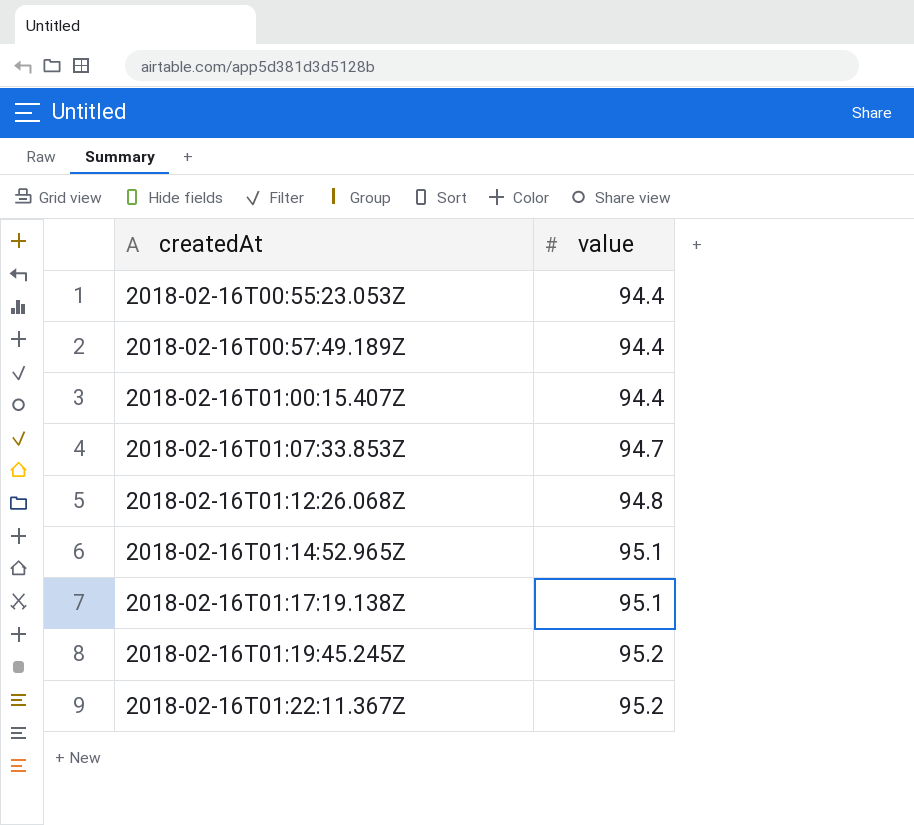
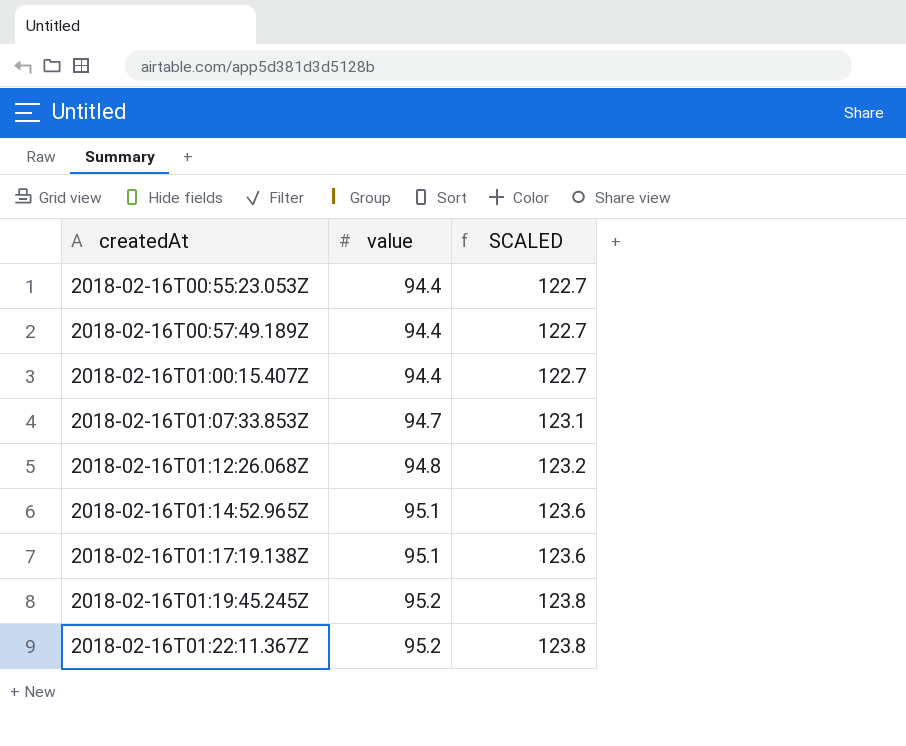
column SCALED | formula: none -> [value] * 1.3

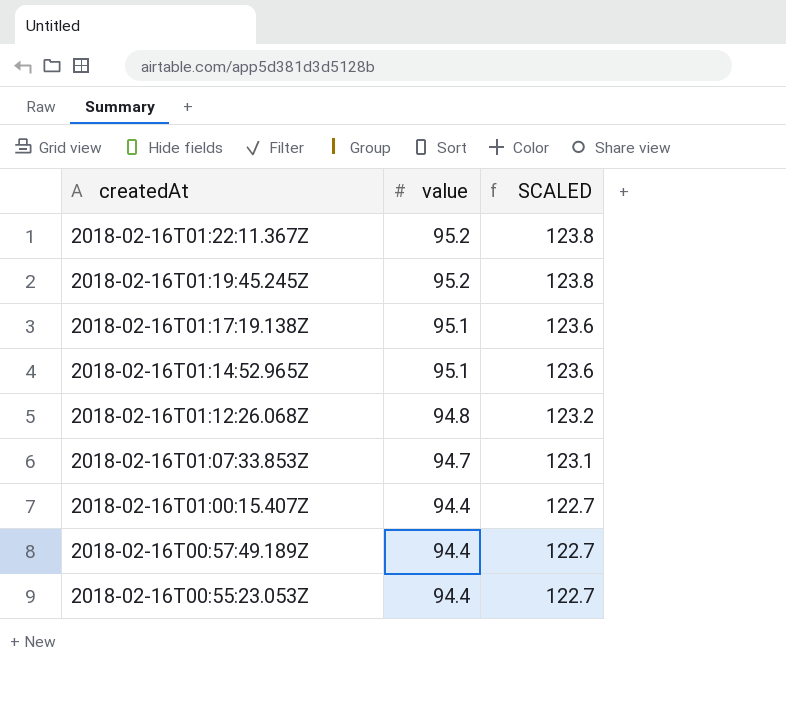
row order: createdAt ascending -> createdAt descending

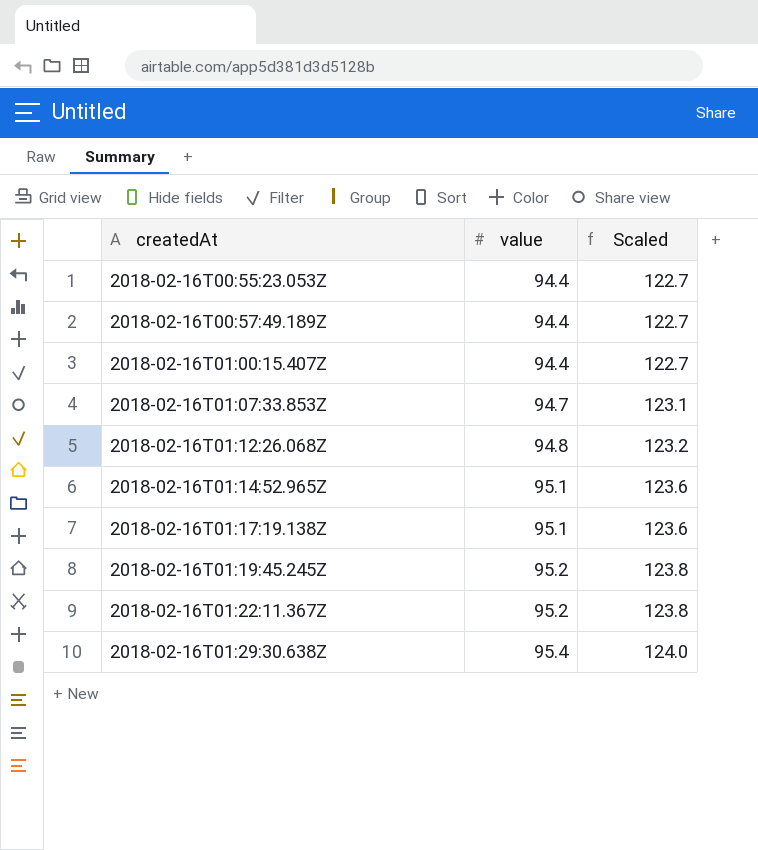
row order: createdAt descending -> createdAt ascending
column name: SCALED -> Scaled
row 2018-02-16T01:29:30.638Z: none -> 95.4 | 124.0

